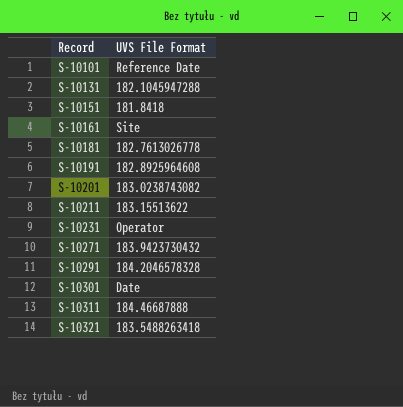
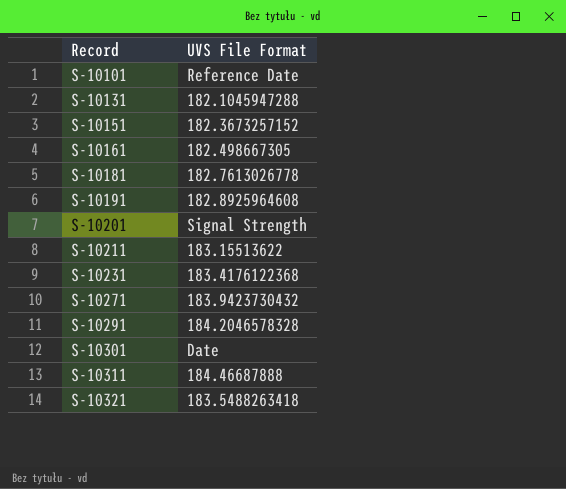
S-10151 | UVS File Format: 181.8418 -> 182.3673257152
S-10161 | UVS File Format: Site -> 182.498667305
S-10201 | UVS File Format: 183.0238743082 -> Signal Strength
S-10231 | UVS File Format: Operator -> 183.4176122368

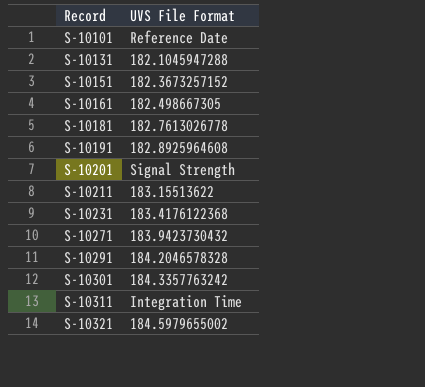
S-10301 | UVS File Format: Date -> 184.3357763242
S-10311 | UVS File Format: 184.46687888 -> Integration Time
S-10321 | UVS File Format: 183.5488263418 -> 184.5979655002

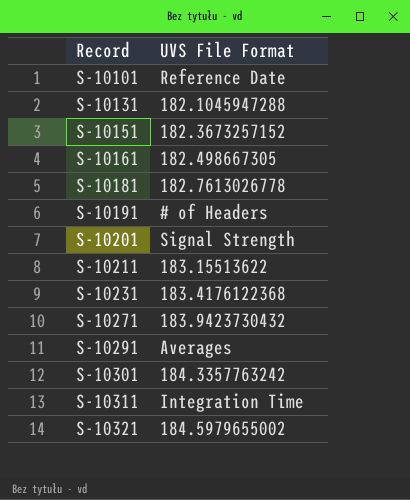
S-10191 | UVS File Format: 182.8925964608 -> # of Headers
S-10291 | UVS File Format: 184.2046578328 -> Averages

